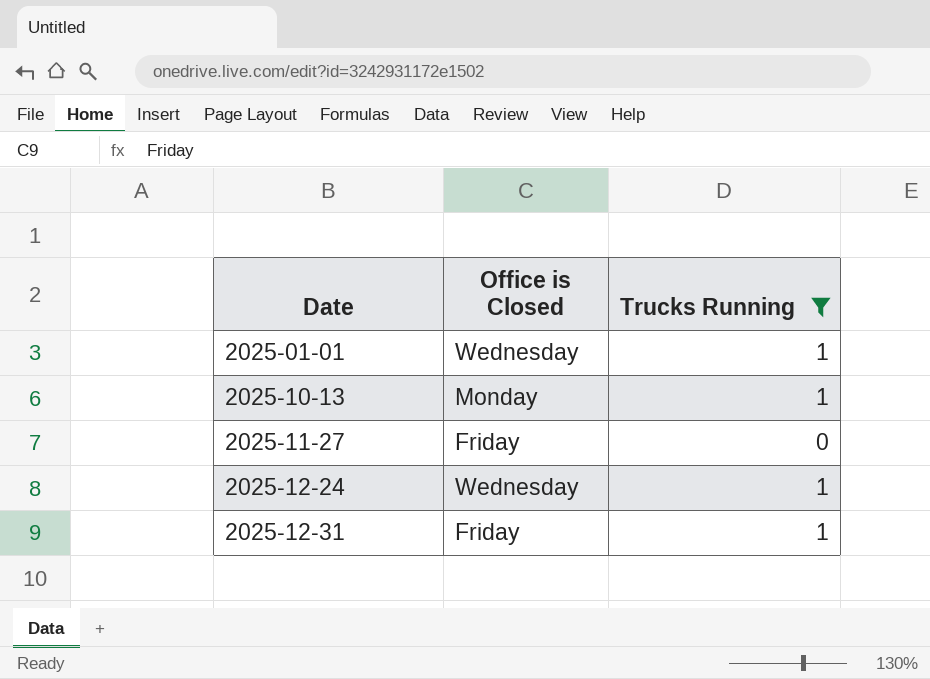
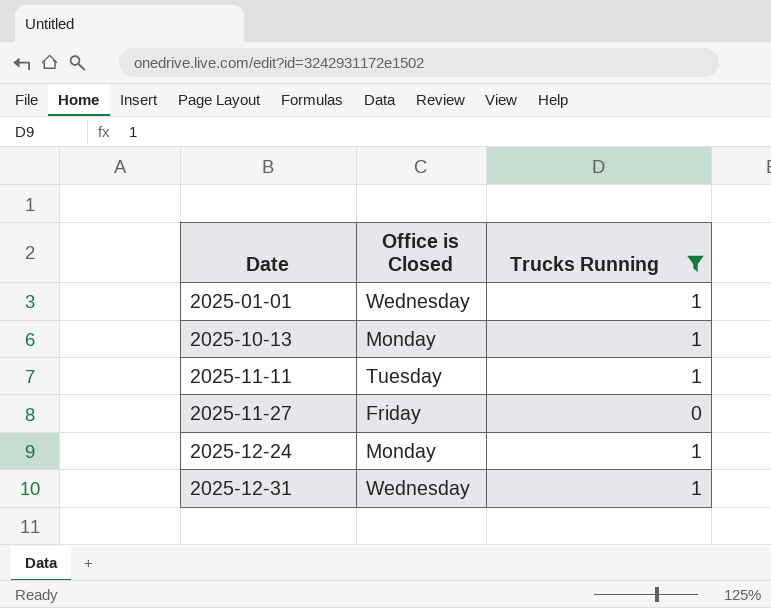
row 2025-11-11: none -> Tuesday | 1
2025-12-24 | Office is Closed: Wednesday -> Monday
2025-12-31 | Office is Closed: Friday -> Wednesday

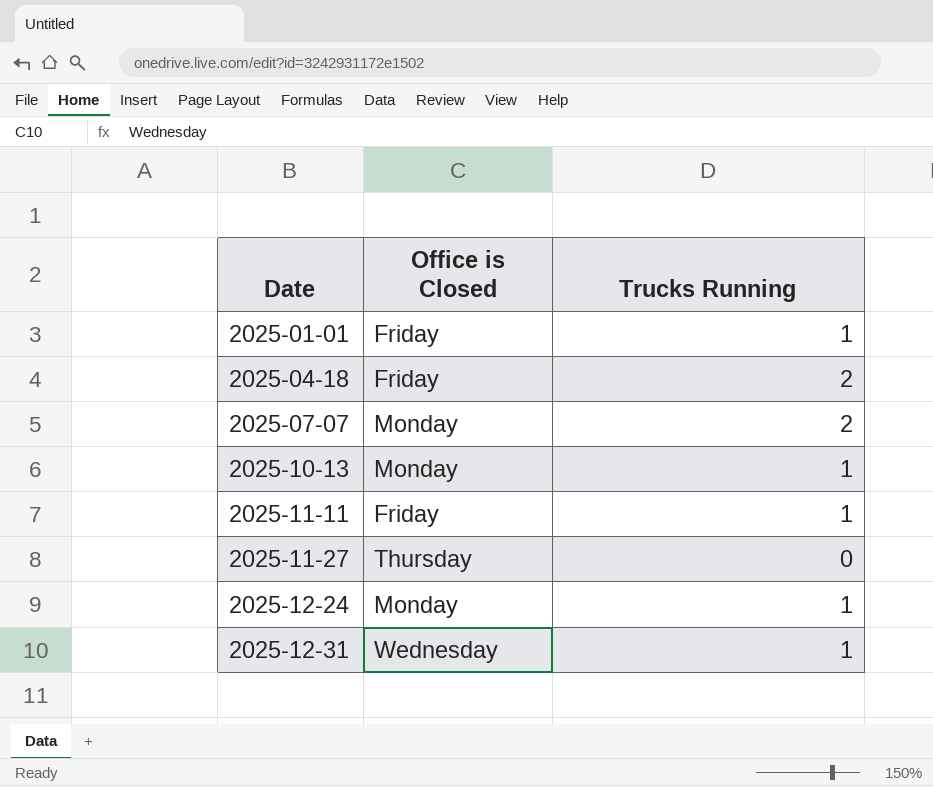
filter: Trucks Running != 2 -> none
2025-01-01 | Office is Closed: Wednesday -> Friday
2025-11-11 | Office is Closed: Tuesday -> Friday
2025-11-27 | Office is Closed: Friday -> Thursday

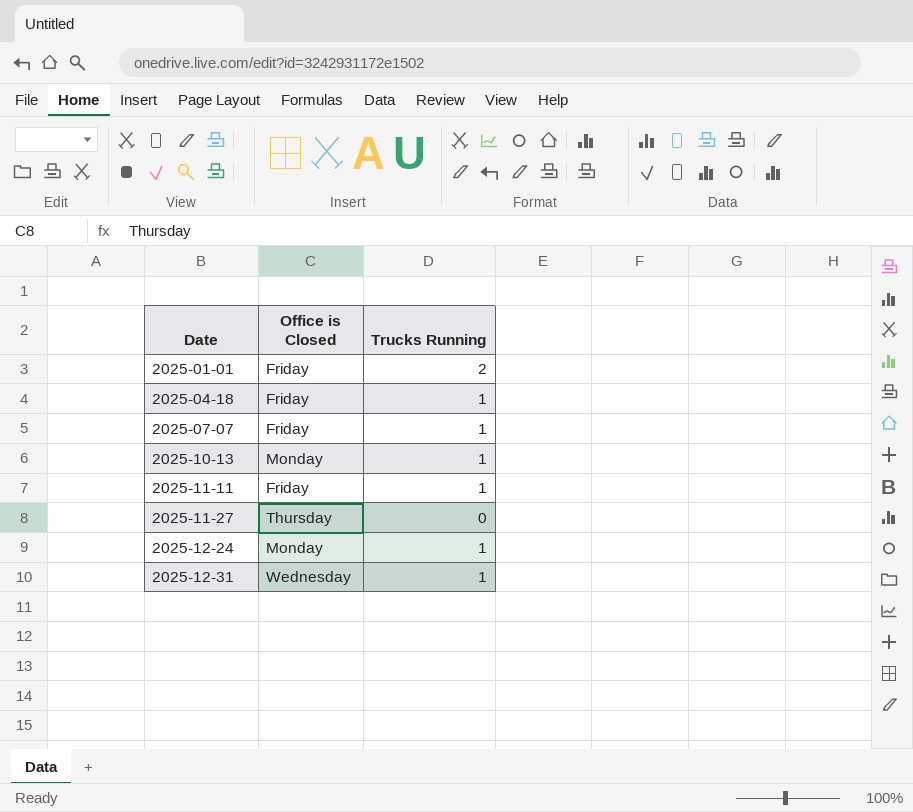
2025-01-01 | Trucks Running: 1 -> 2
2025-04-18 | Trucks Running: 2 -> 1
2025-07-07 | Office is Closed: Monday -> Friday
2025-07-07 | Trucks Running: 2 -> 1

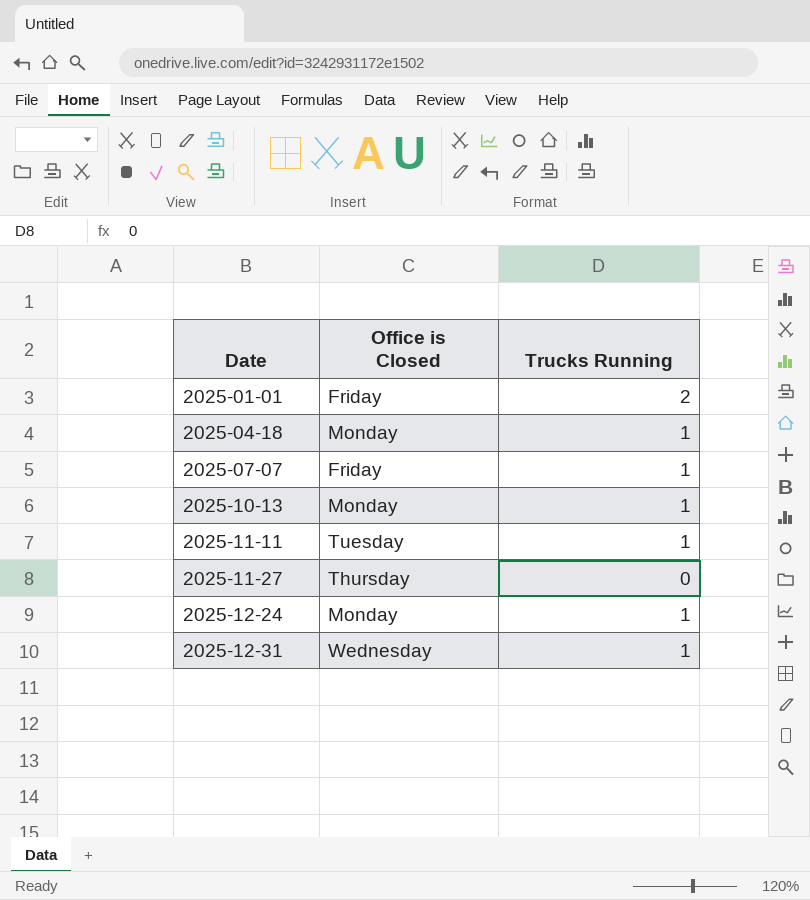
2025-04-18 | Office is Closed: Friday -> Monday
2025-11-11 | Office is Closed: Friday -> Tuesday

